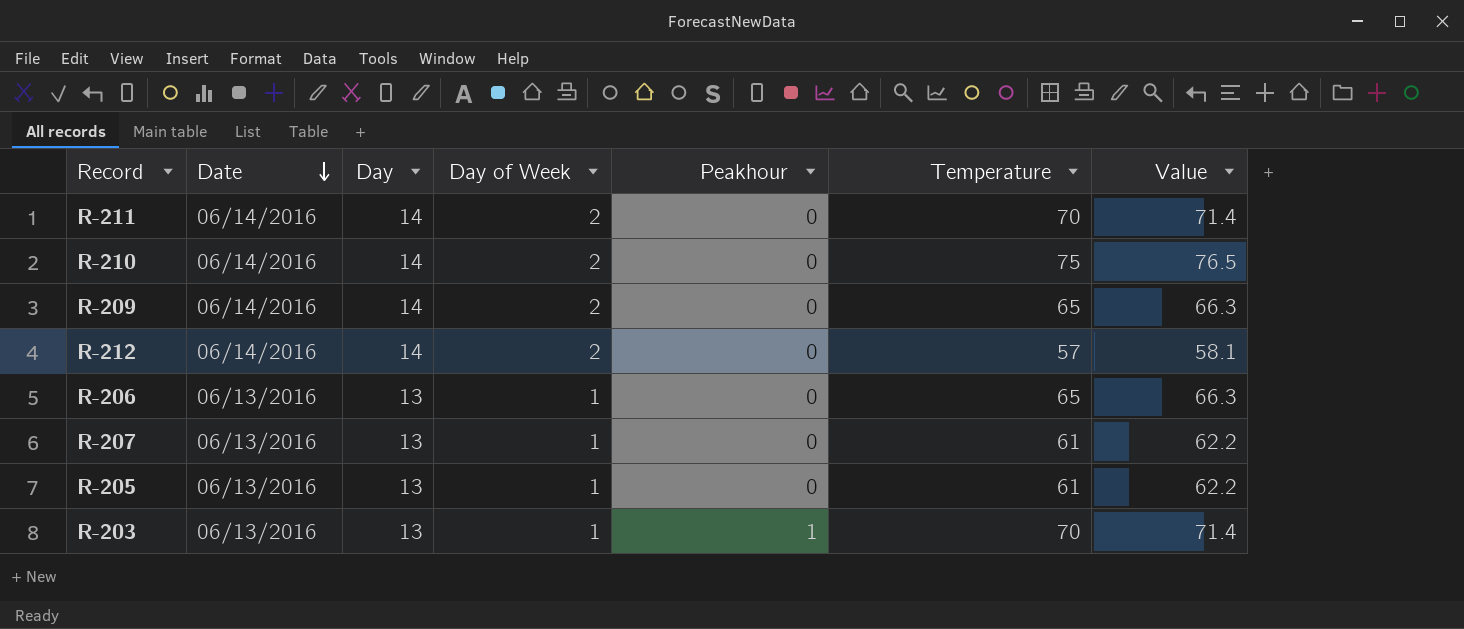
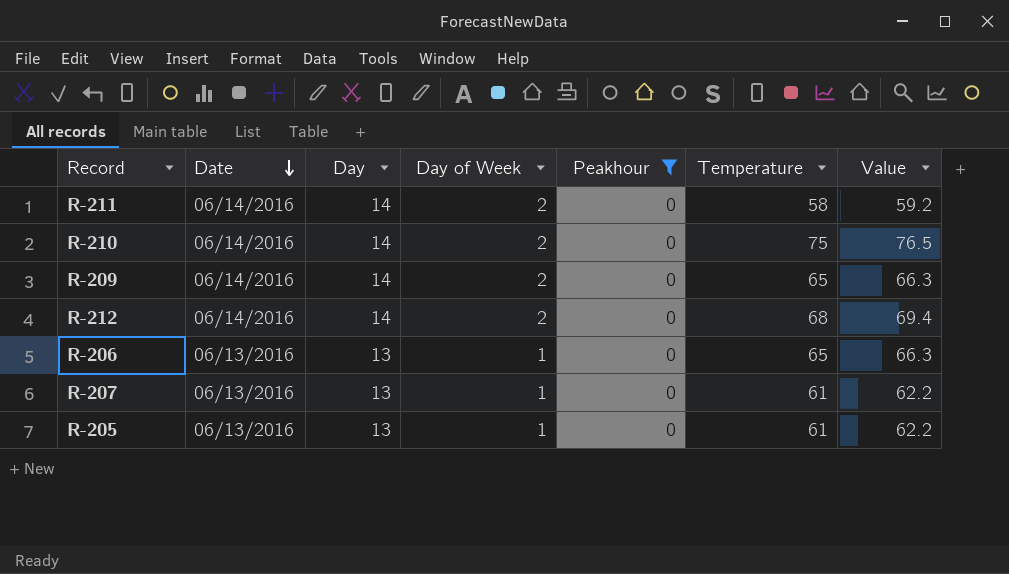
filter: none -> Peakhour = 0
R-211 | Temperature: 70 -> 58
R-211 | Value: 71.4 -> 59.2
R-212 | Temperature: 57 -> 68
R-212 | Value: 58.1 -> 69.4

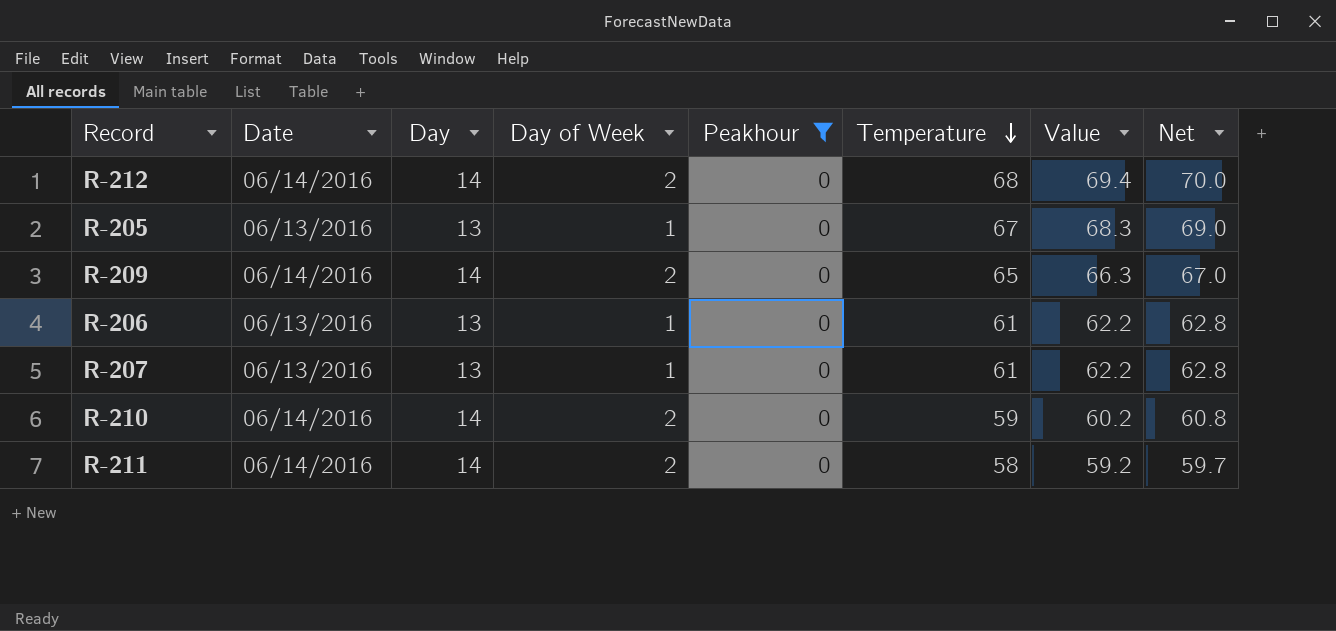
row order: Date descending -> Temperature descending
column Net | formula: none -> [Temperature] * 1.03
R-205 | Temperature: 61 -> 67
R-205 | Value: 62.2 -> 68.3
R-206 | Temperature: 65 -> 61
R-206 | Value: 66.3 -> 62.2
R-210 | Temperature: 75 -> 59
R-210 | Value: 76.5 -> 60.2

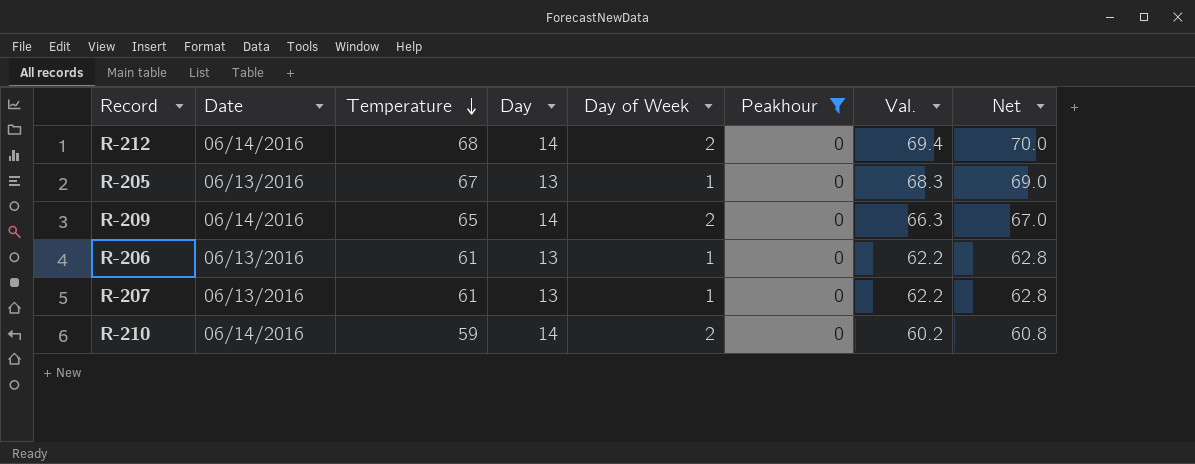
column Temperature | position: 6 -> 3
column name: Value -> Val.
row R-211: 06/14/2016 | 14 | 2 | 0 | 58 | 59.2 | 59.7 -> none

